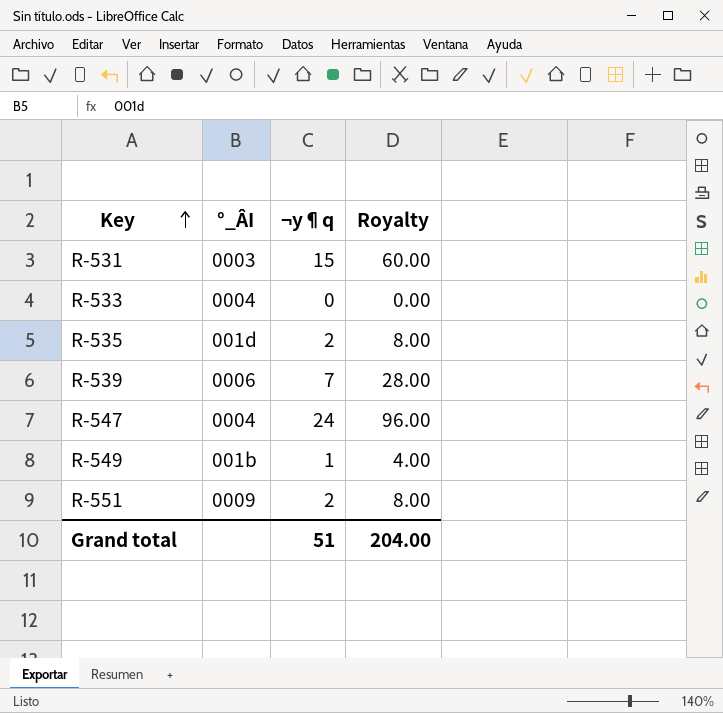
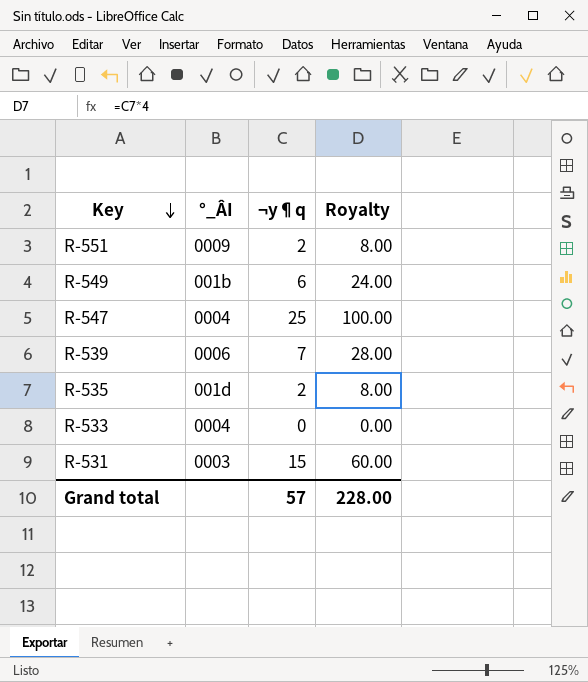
row order: Key ascending -> Key descending
R-549 | ¬y¶q: 1 -> 6
R-549 | Royalty: 4.00 -> 24.00
R-547 | ¬y¶q: 24 -> 25
R-547 | Royalty: 96.00 -> 100.00
Grand total | ¬y¶q: 51 -> 57
Grand total | Royalty: 204.00 -> 228.00

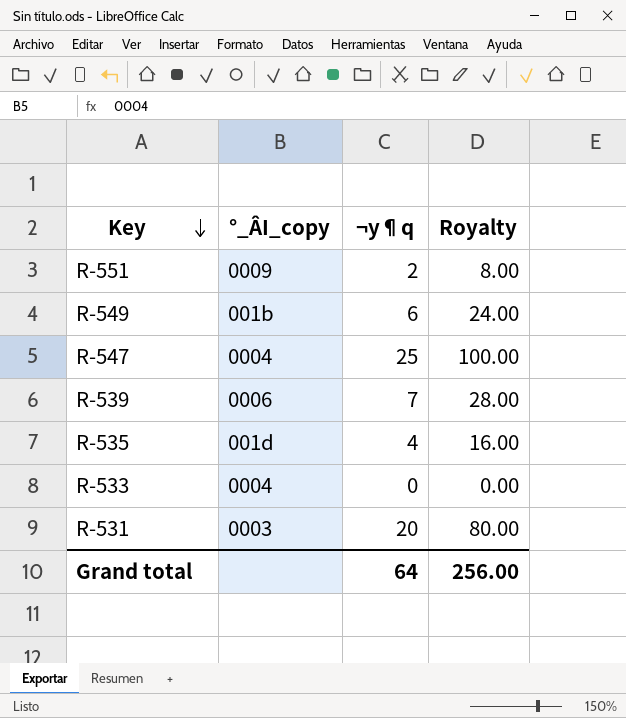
column name: °_ÂI -> °_ÂI_copy
R-535 | ¬y¶q: 2 -> 4
R-535 | Royalty: 8.00 -> 16.00
R-531 | ¬y¶q: 15 -> 20
R-531 | Royalty: 60.00 -> 80.00
Grand total | ¬y¶q: 57 -> 64
Grand total | Royalty: 228.00 -> 256.00

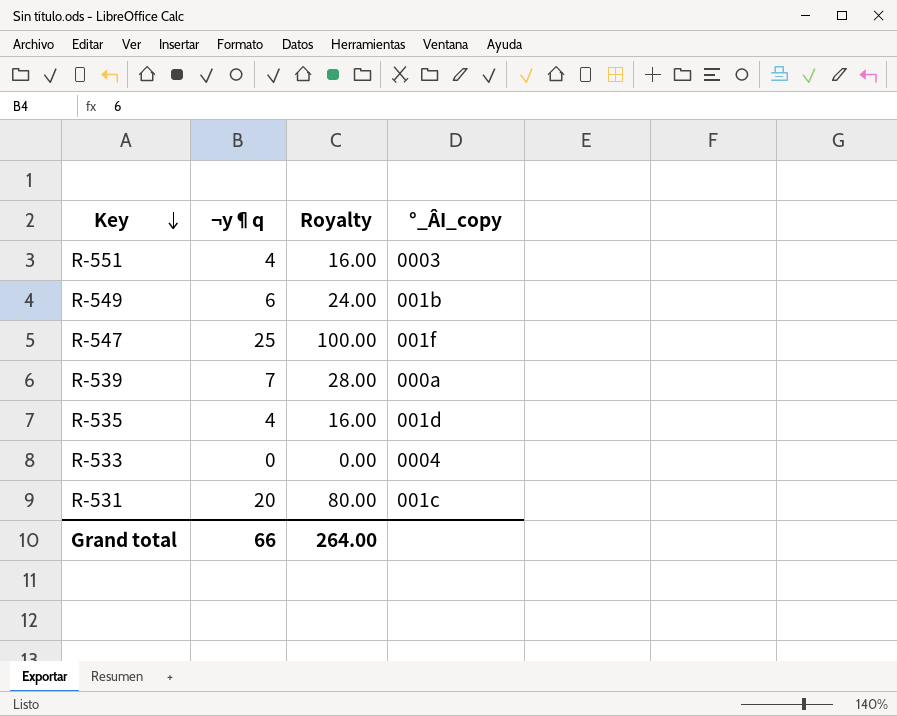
column °_ÂI_copy | position: 2 -> 4
R-551 | ¬y¶q: 2 -> 4
R-551 | Royalty: 8.00 -> 16.00
R-551 | °_ÂI_copy: 0009 -> 0003
R-547 | °_ÂI_copy: 0004 -> 001f
R-539 | °_ÂI_copy: 0006 -> 000a
R-531 | °_ÂI_copy: 0003 -> 001c
Grand total | ¬y¶q: 64 -> 66
Grand total | Royalty: 256.00 -> 264.00

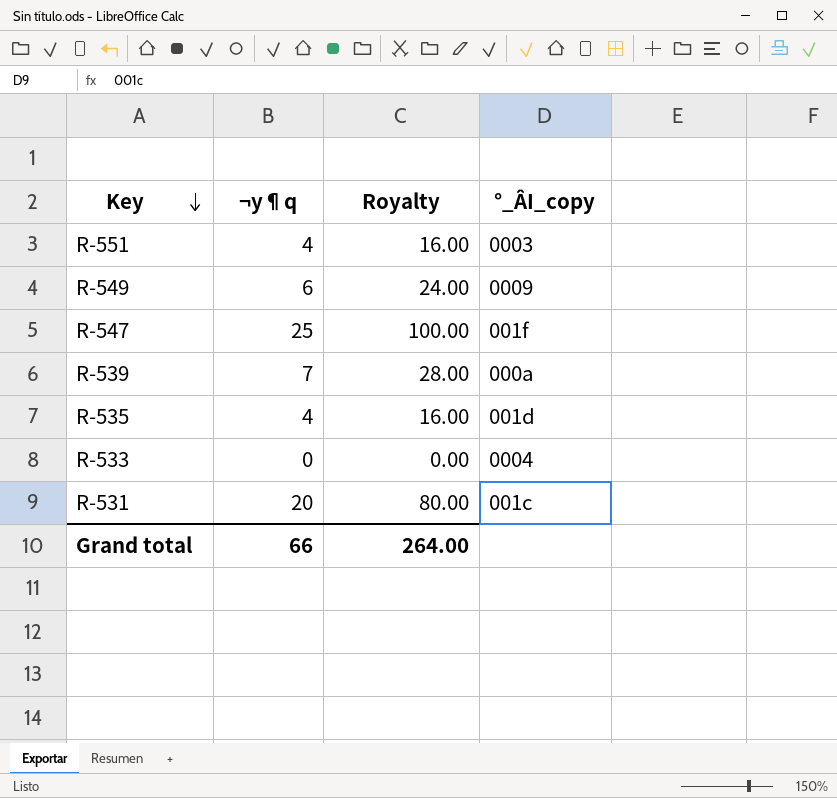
R-549 | °_ÂI_copy: 001b -> 0009

